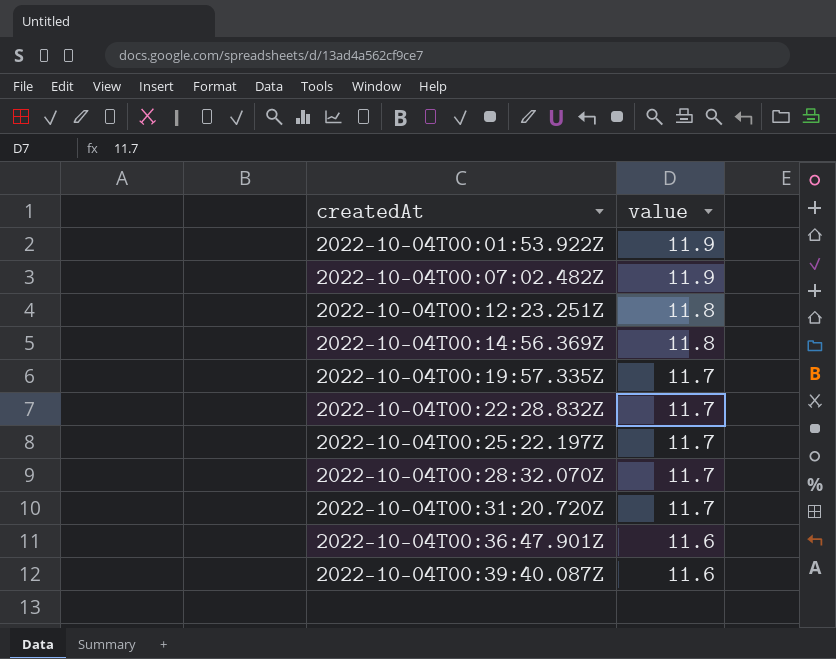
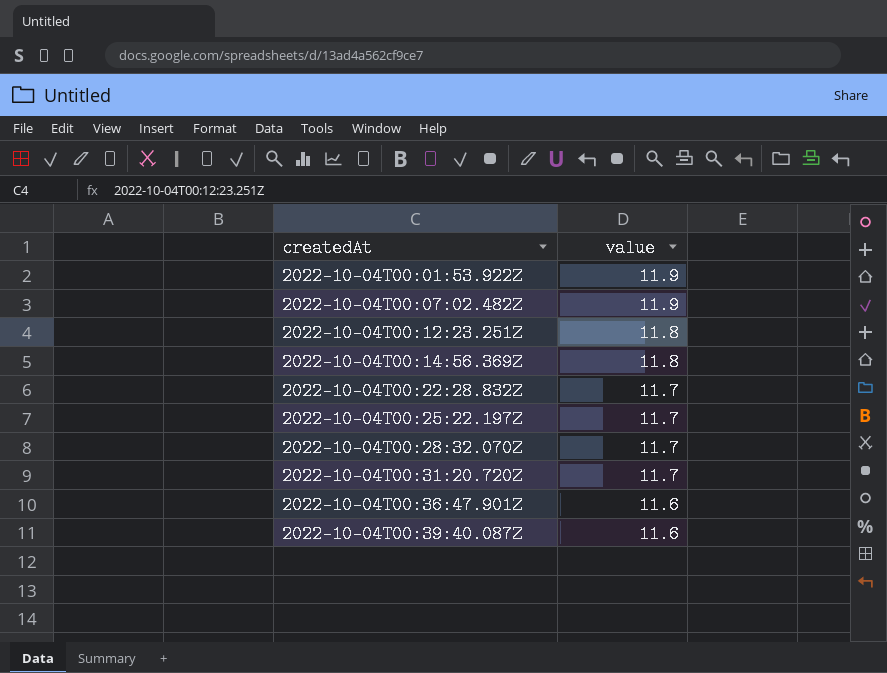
row 2022-10-04T00:19:57.335Z: 11.7 -> none

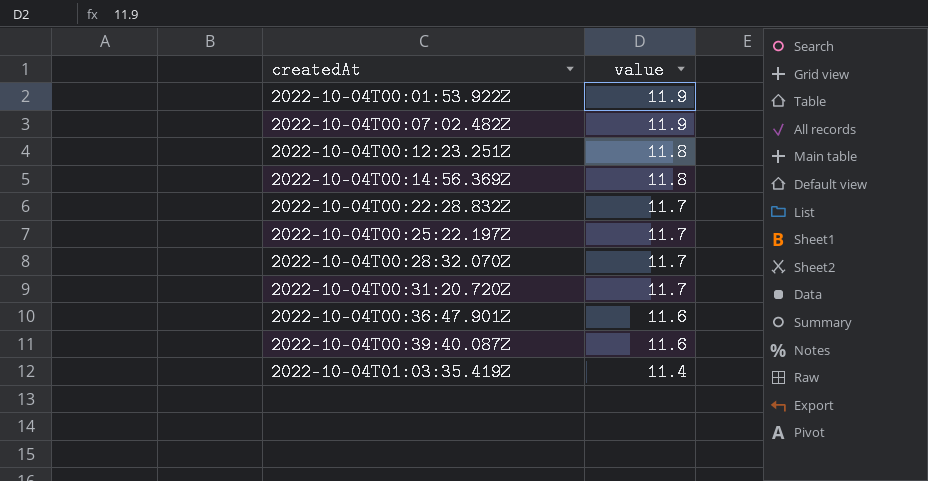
row 2022-10-04T01:03:35.419Z: none -> 11.4

